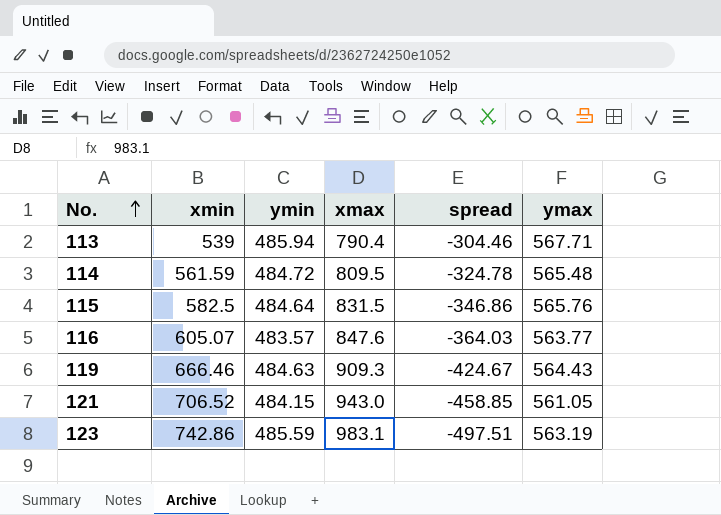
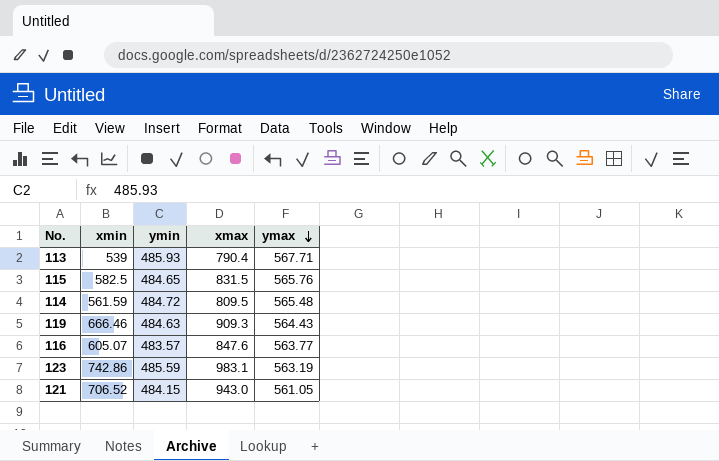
row order: No. ascending -> ymax descending
column spread | formula: [ymin] - [xmax] -> none
113 | ymin: 485.94 -> 485.93
115 | ymin: 484.64 -> 484.65

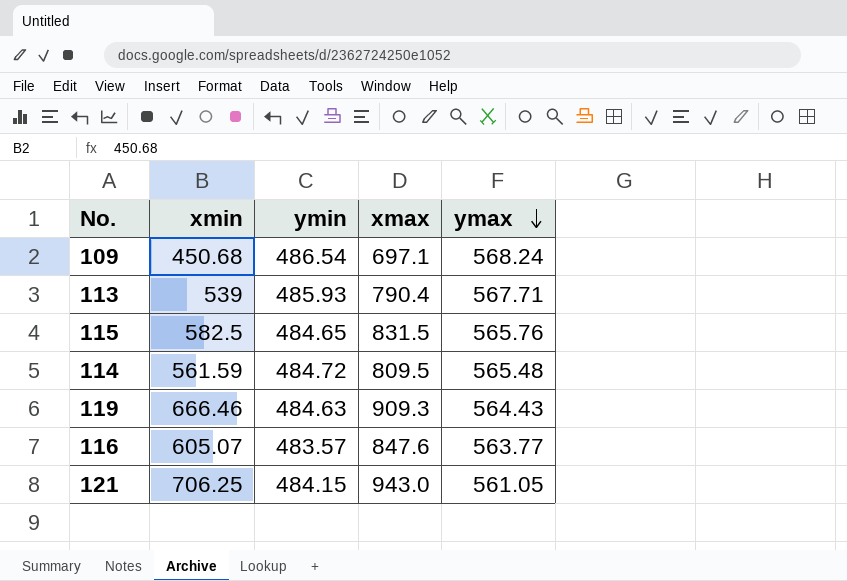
row 123: 742.86 | 485.59 | 983.1 | 563.19 -> none
row 109: none -> 450.68 | 486.54 | 697.1 | 568.24
121 | xmin: 706.52 -> 706.25

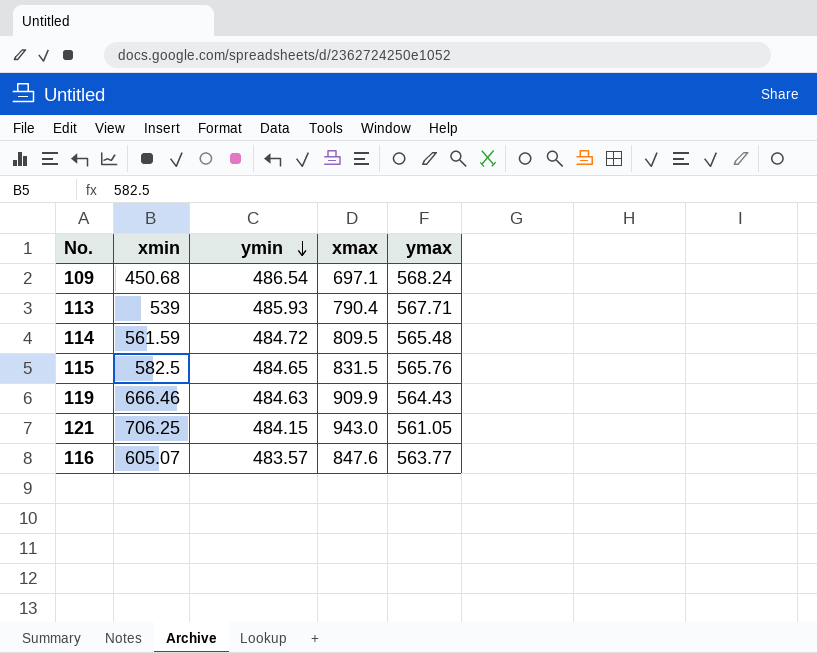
row order: ymax descending -> ymin descending
119 | xmax: 909.3 -> 909.9

